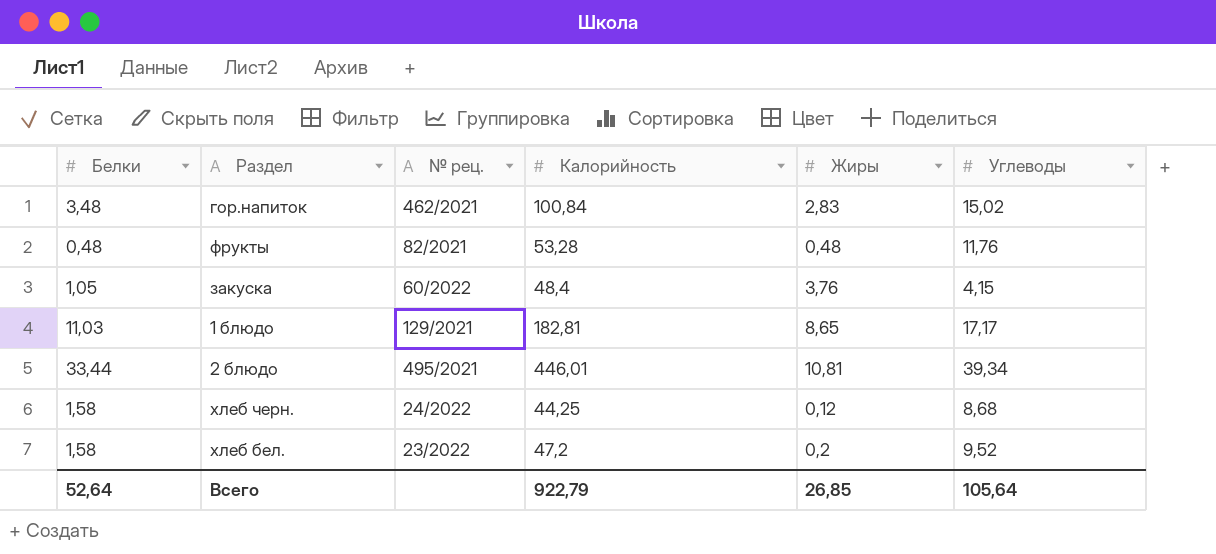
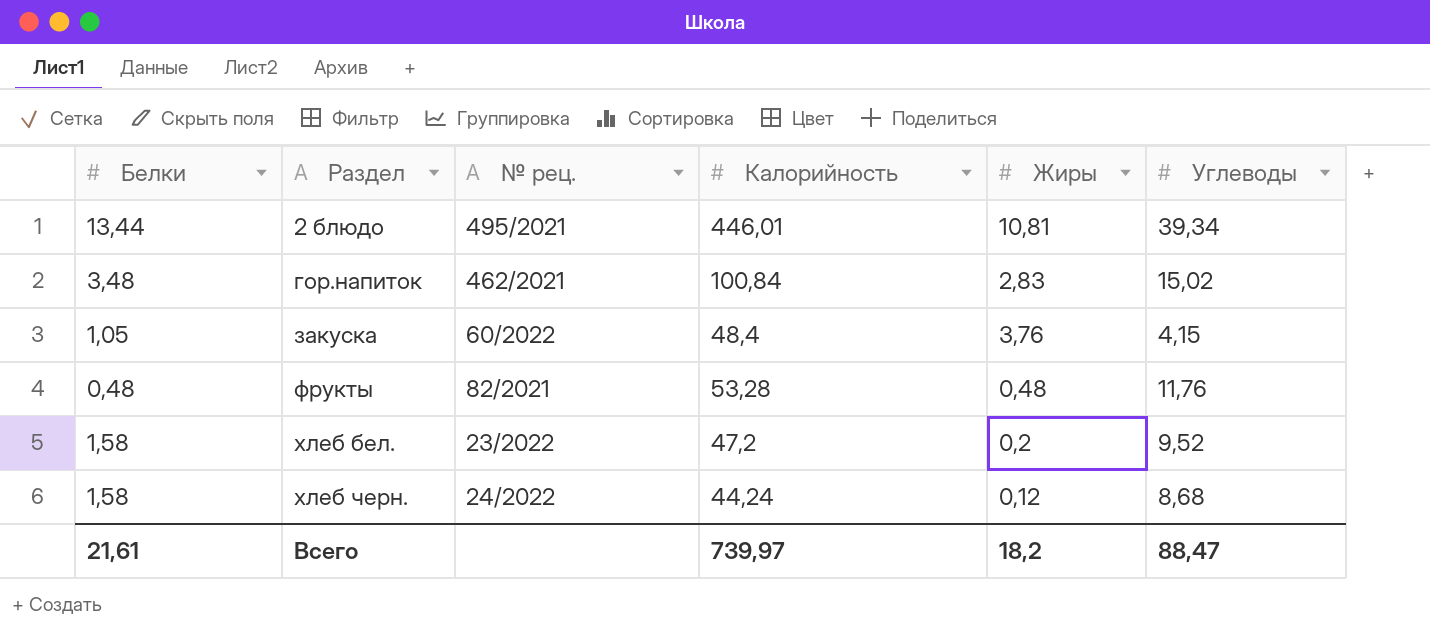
row order: none -> Раздел ascending
row 1 блюдо: 11,03 | 129/2021 | 182,81 | 8,65 | 17,17 -> none
2 блюдо | Белки: 33,44 -> 13,44
хлеб черн. | Калорийность: 44,25 -> 44,24
Всего | Белки: 52,64 -> 21,61
Всего | Калорийность: 922,79 -> 739,97
Всего | Жиры: 26,85 -> 18,2
Всего | Углеводы: 105,64 -> 88,47

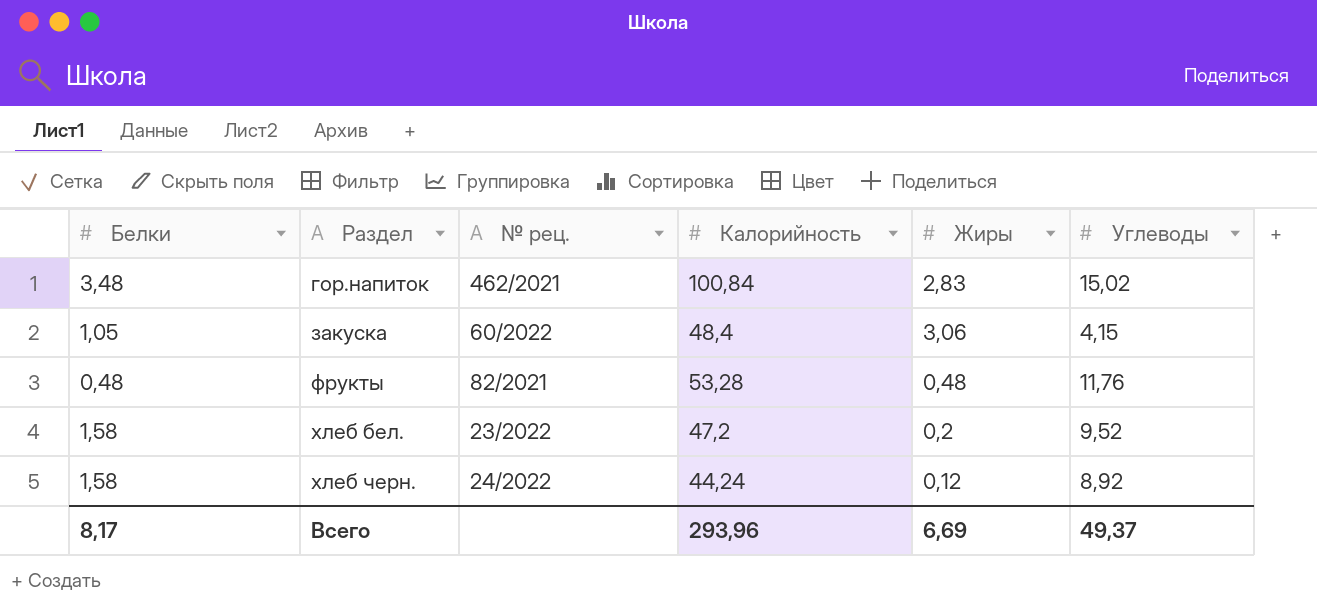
row 2 блюдо: 13,44 | 495/2021 | 446,01 | 10,81 | 39,34 -> none
закуска | Жиры: 3,76 -> 3,06
хлеб черн. | Углеводы: 8,68 -> 8,92
Всего | Белки: 21,61 -> 8,17
Всего | Калорийность: 739,97 -> 293,96
Всего | Жиры: 18,2 -> 6,69
Всего | Углеводы: 88,47 -> 49,37

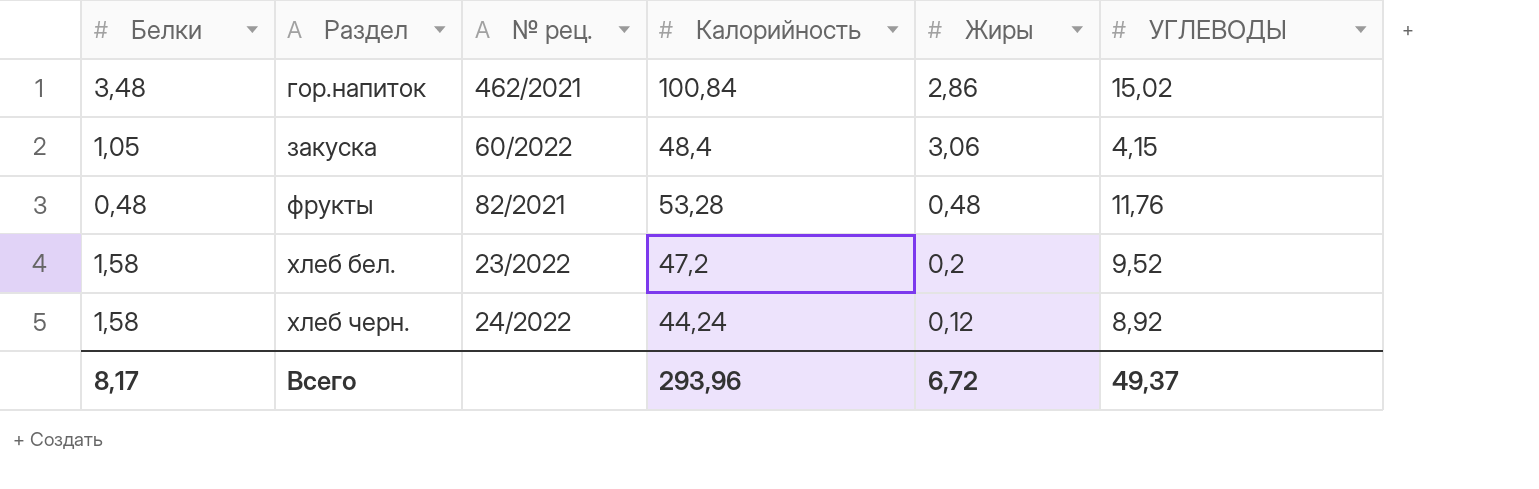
column name: Углеводы -> УГЛЕВОДЫ
гор.напиток | Жиры: 2,83 -> 2,86
Всего | Жиры: 6,69 -> 6,72

